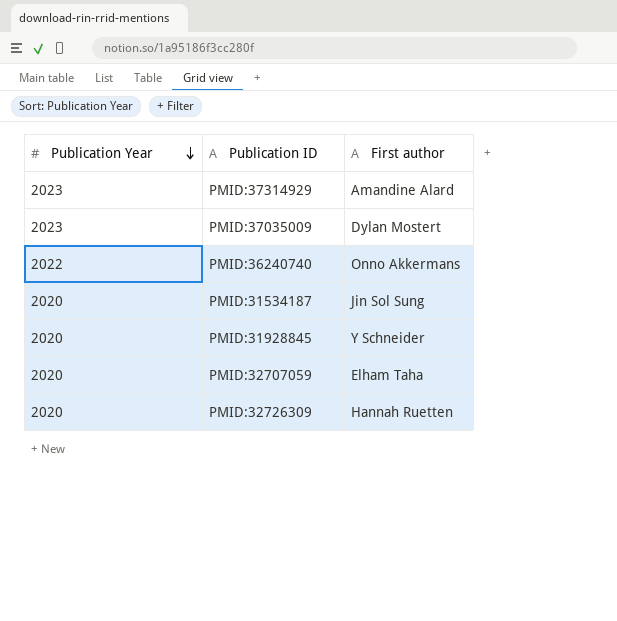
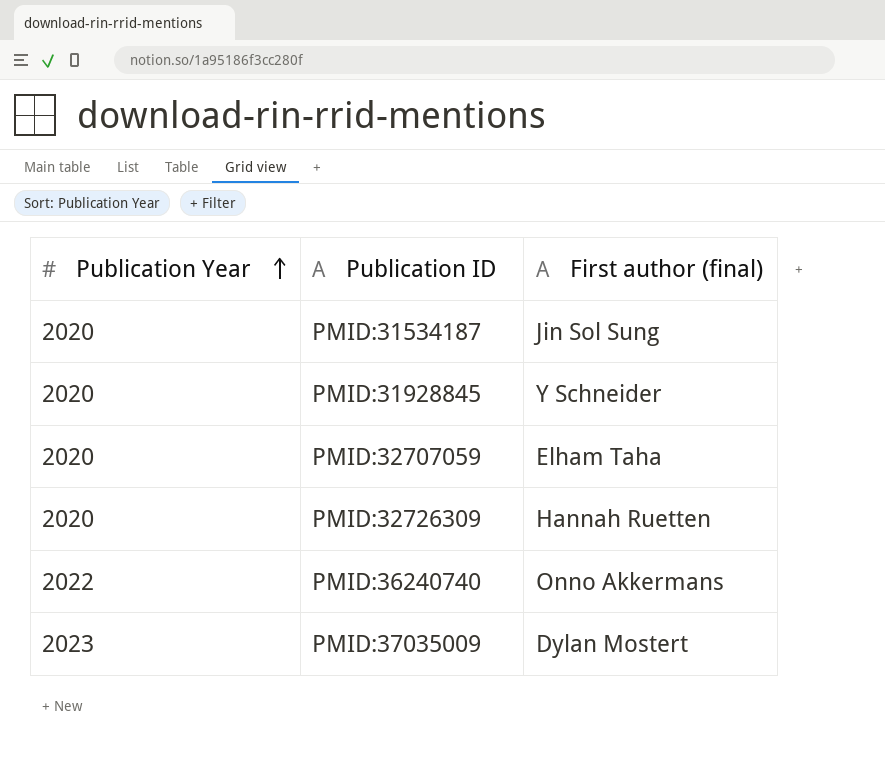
row order: Publication Year descending -> Publication Year ascending
column name: First author -> First author (final)
row PMID:37314929: 2023 | Amandine Alard -> none

